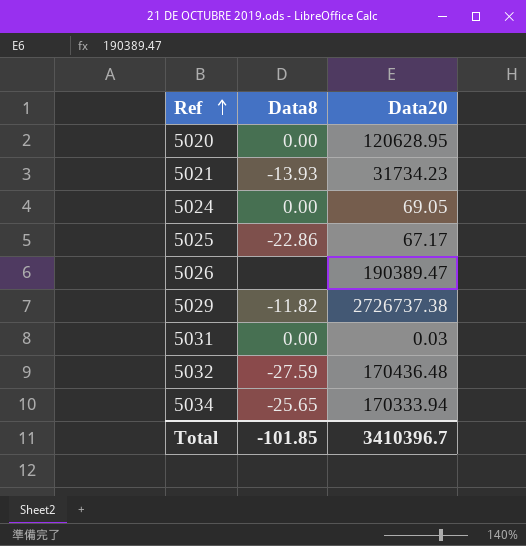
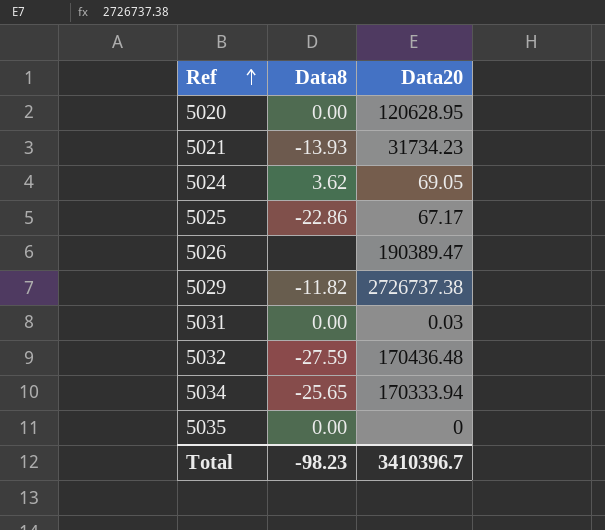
5024 | Data8: 0.00 -> 3.62
row 5035: none -> 0.00 | 0
Total | Data8: -101.85 -> -98.23

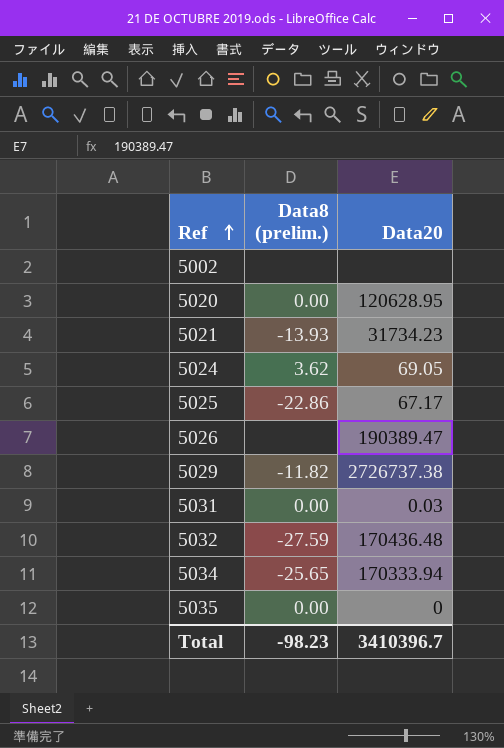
column name: Data8 -> Data8 (prelim.)
row 5002: none -> none | none

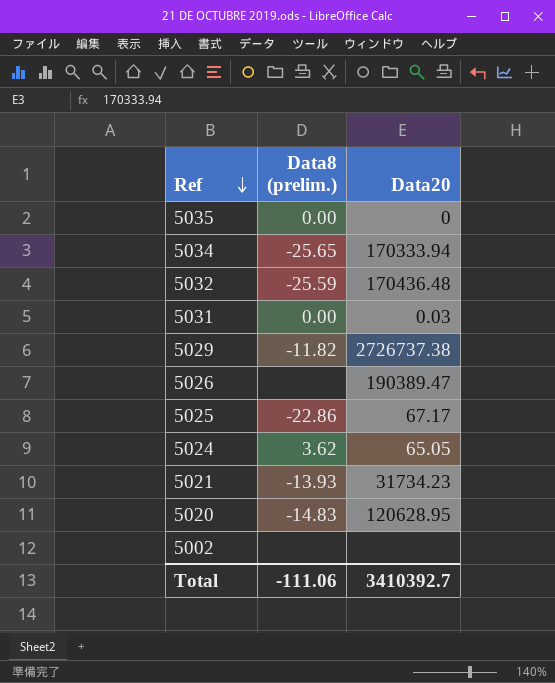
row order: Ref ascending -> Ref descending
5032 | Data8 (prelim.): -27.59 -> -25.59
5024 | Data20: 69.05 -> 65.05
5020 | Data8 (prelim.): 0.00 -> -14.83
Total | Data8 (prelim.): -98.23 -> -111.06
Total | Data20: 3410396.7 -> 3410392.7

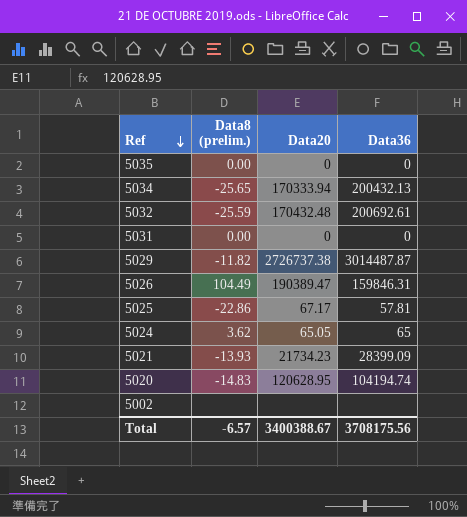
column Data36 | position: none -> 4
5032 | Data20: 170436.48 -> 170432.48
5031 | Data20: 0.03 -> 0
5026 | Data8 (prelim.): none -> 104.49
5021 | Data20: 31734.23 -> 21734.23
Total | Data8 (prelim.): -111.06 -> -6.57
Total | Data20: 3410392.7 -> 3400388.67

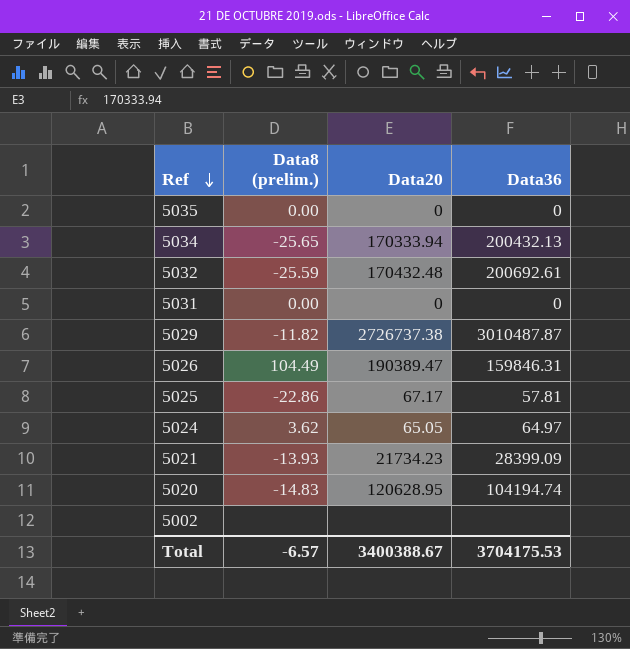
5029 | Data36: 3014487.87 -> 3010487.87
5024 | Data36: 65 -> 64.97
Total | Data36: 3708175.56 -> 3704175.53

